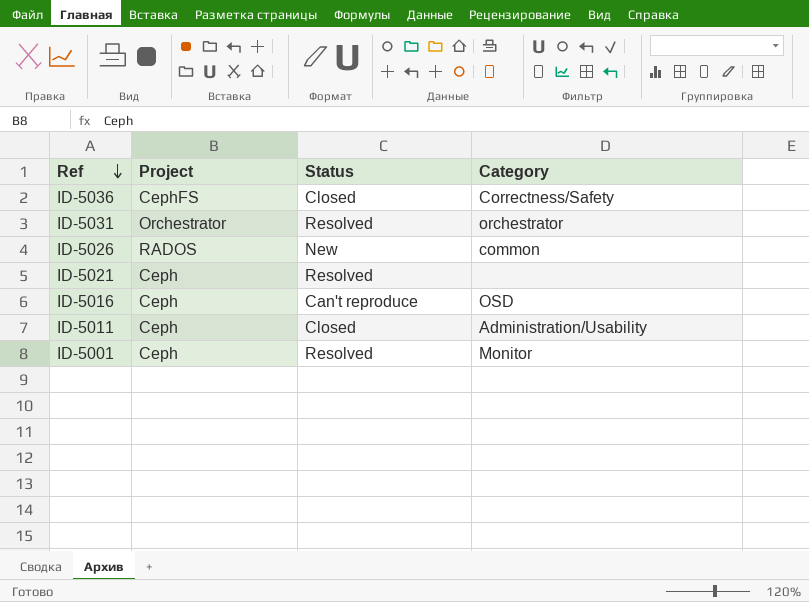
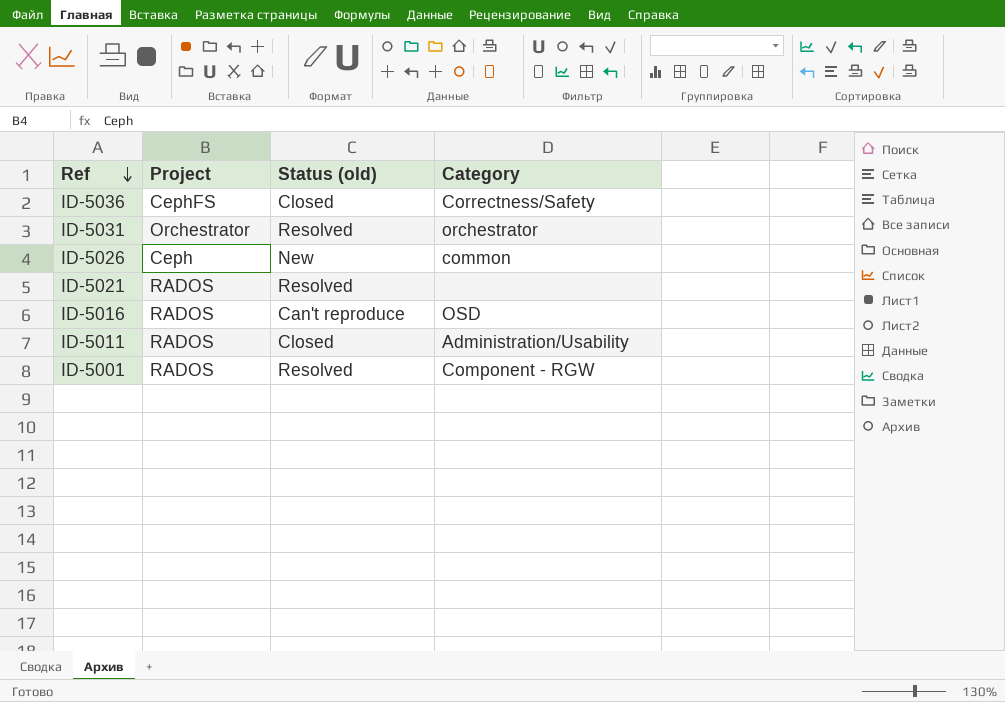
column name: Status -> Status (old)
ID-5026 | Project: RADOS -> Ceph
ID-5021 | Project: Ceph -> RADOS
ID-5016 | Project: Ceph -> RADOS
ID-5011 | Project: Ceph -> RADOS
ID-5001 | Project: Ceph -> RADOS
ID-5001 | Category: Monitor -> Component - RGW

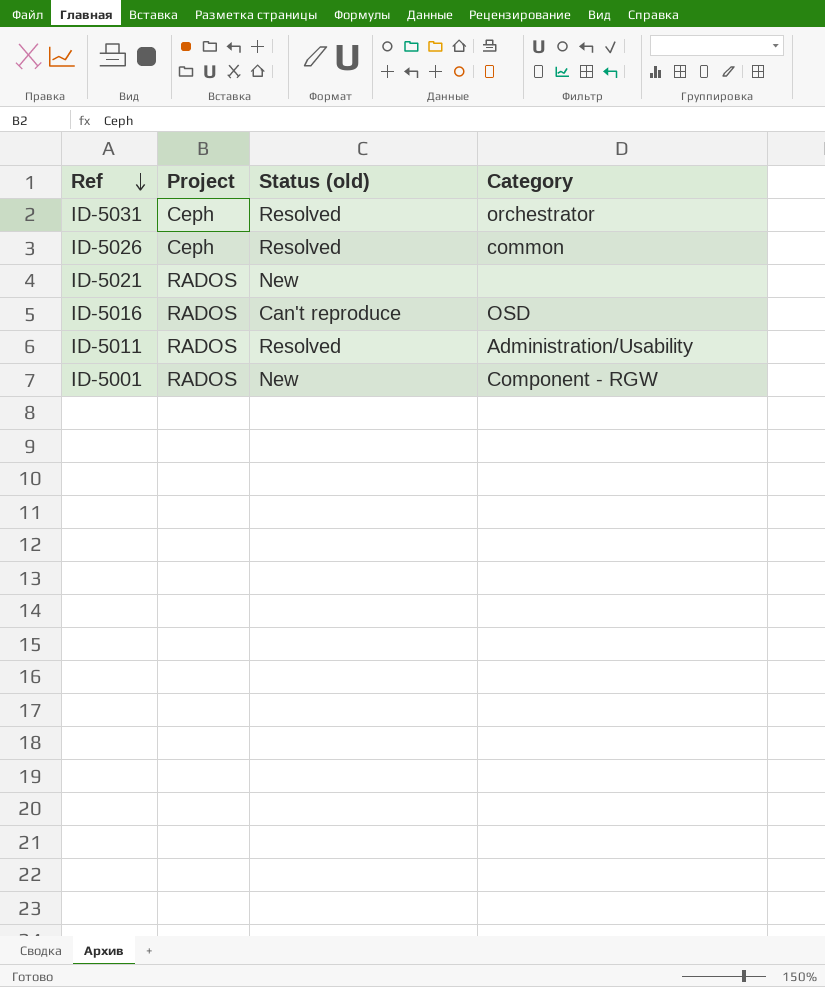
row ID-5036: CephFS | Closed | Correctness/Safety -> none
ID-5031 | Project: Orchestrator -> Ceph
ID-5026 | Status (old): New -> Resolved
ID-5021 | Status (old): Resolved -> New
ID-5011 | Status (old): Closed -> Resolved
ID-5001 | Status (old): Resolved -> New

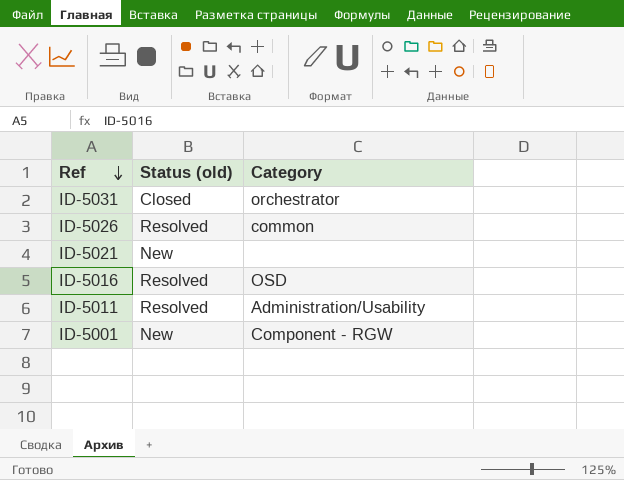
column Project | position: 2 -> none
ID-5031 | Status (old): Resolved -> Closed
ID-5016 | Status (old): Can't reproduce -> Resolved

